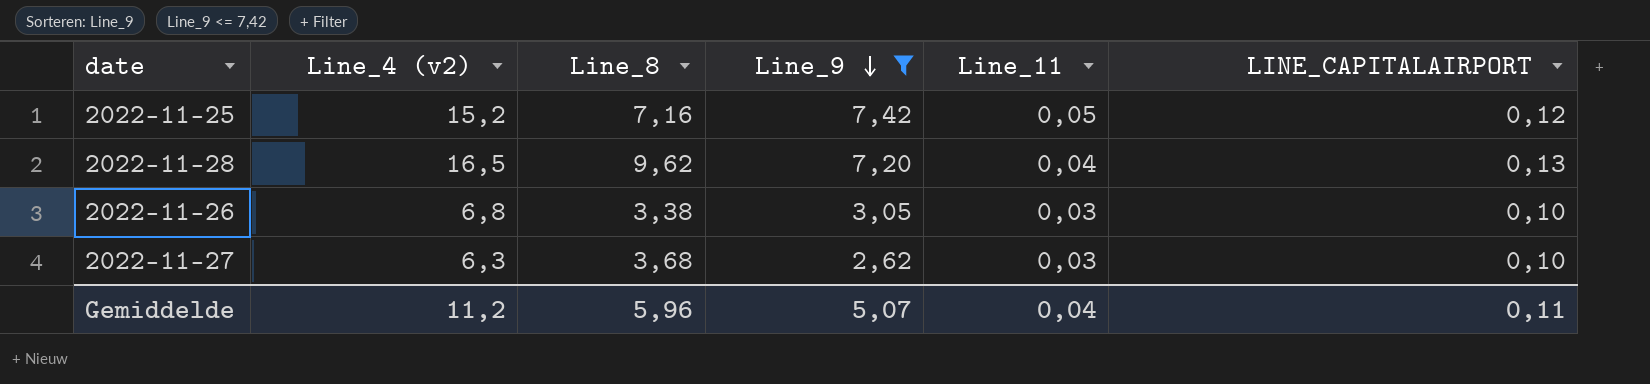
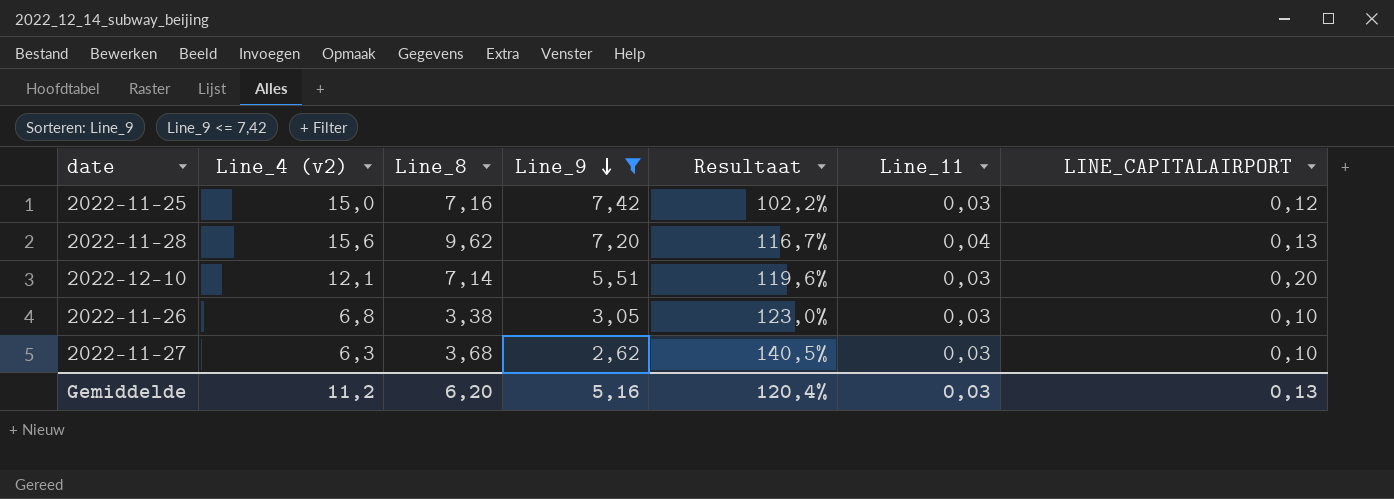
column Resultaat | formula: none -> ([Line_4 (v2)] - [Line_9]) / [Line_9]
2022-11-25 | Line_4 (v2): 15,2 -> 15,0
2022-11-25 | Line_11: 0,05 -> 0,03
2022-11-28 | Line_4 (v2): 16,5 -> 15,6
row 2022-12-10: none -> 12,1 | 7,14 | 5,51 | 119,6% | 0,03 | 0,20
Gemiddelde | Line_8: 5,96 -> 6,20
Gemiddelde | Line_9: 5,07 -> 5,16
Gemiddelde | Line_11: 0,04 -> 0,03
Gemiddelde | LINE_CAPITALAIRPORT: 0,11 -> 0,13

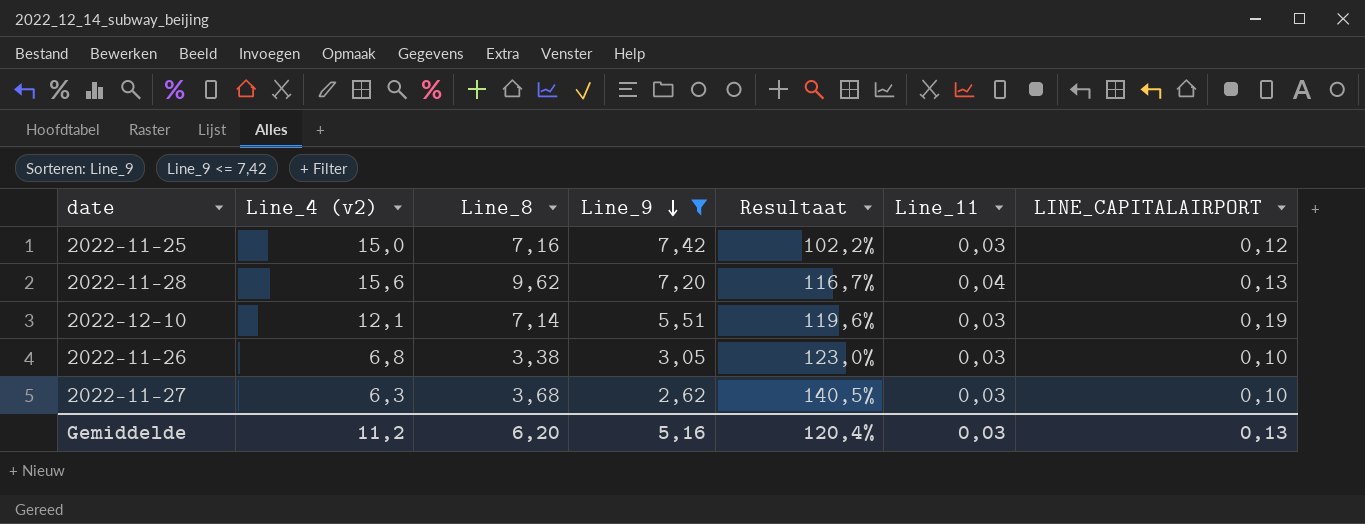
2022-12-10 | LINE_CAPITALAIRPORT: 0,20 -> 0,19

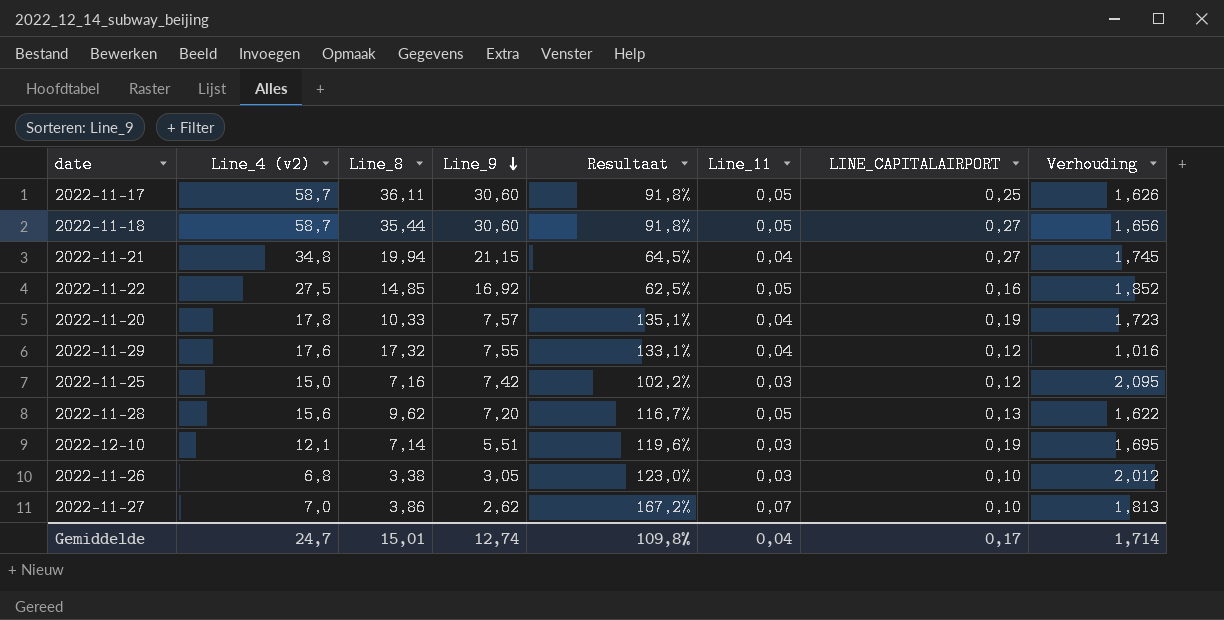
filter: Line_9 <= 7,42 -> none
column Verhouding | formula: none -> [Line_4 (v2)] / [Line_8]
2022-11-28 | Line_11: 0,04 -> 0,05
2022-11-27 | Line_4 (v2): 6,3 -> 7,0
2022-11-27 | Line_8: 3,68 -> 3,86
2022-11-27 | Resultaat: 140,5% -> 167,2%
2022-11-27 | Line_11: 0,03 -> 0,07
Gemiddelde | Line_4 (v2): 11,2 -> 24,7
Gemiddelde | Line_8: 6,20 -> 15,01
Gemiddelde | Line_9: 5,16 -> 12,74
Gemiddelde | Resultaat: 120,4% -> 109,8%
Gemiddelde | Line_11: 0,03 -> 0,04
Gemiddelde | LINE_CAPITALAIRPORT: 0,13 -> 0,17

